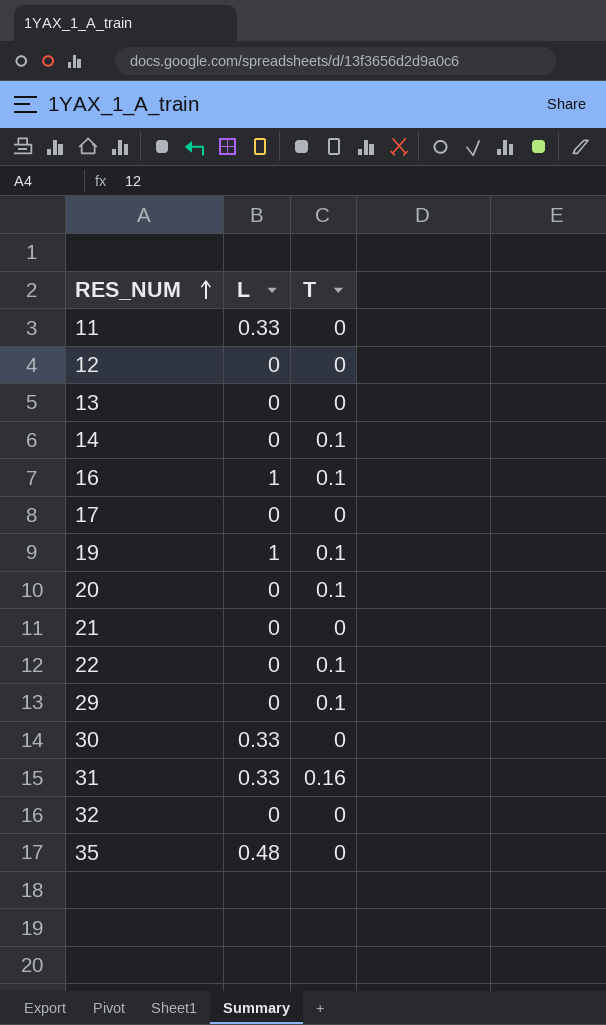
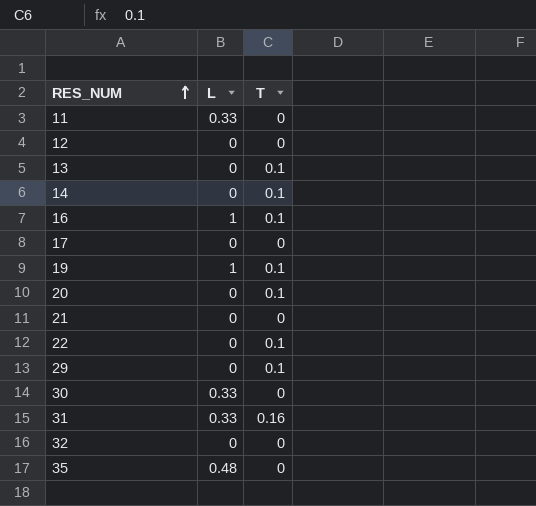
13 | T: 0 -> 0.1

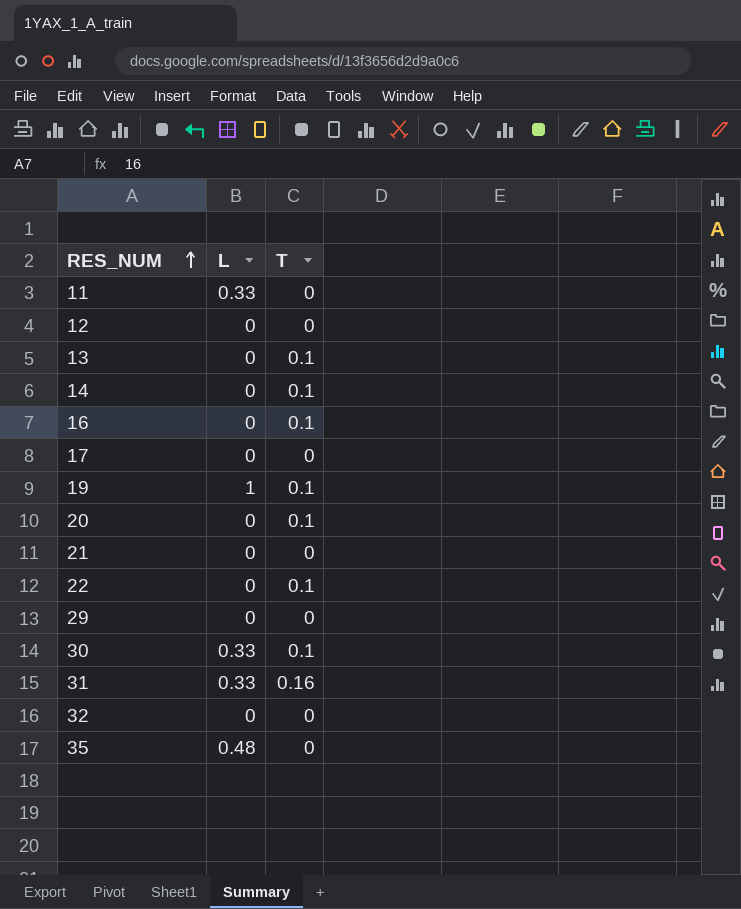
16 | L: 1 -> 0
29 | T: 0.1 -> 0
30 | T: 0 -> 0.1

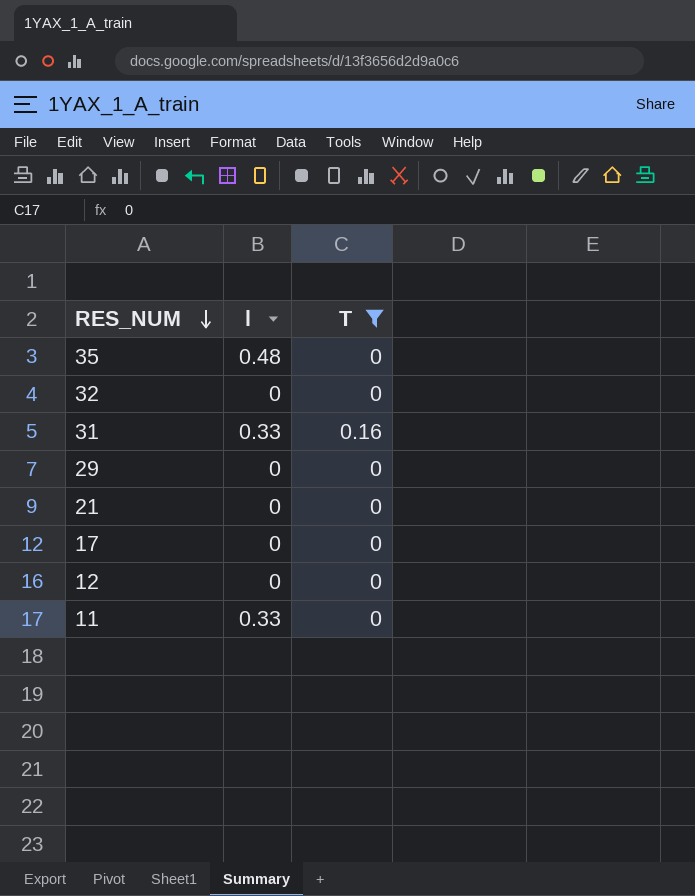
filter: none -> T != 0.1
row order: RES_NUM ascending -> RES_NUM descending
column name: L -> l

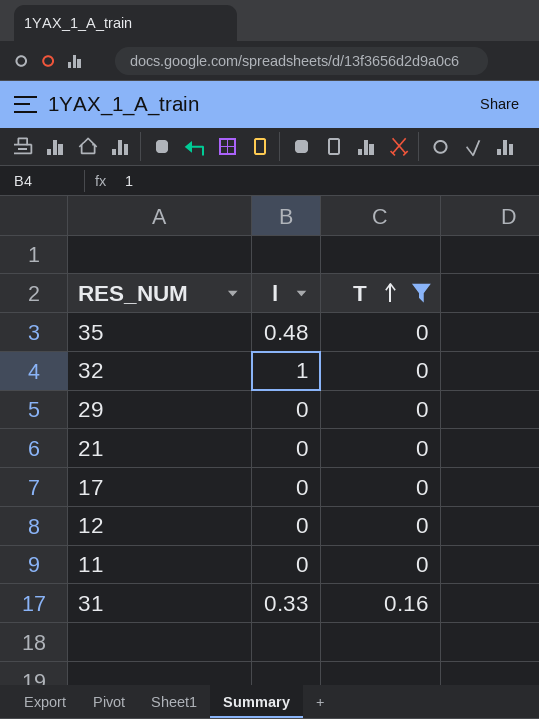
row order: RES_NUM descending -> T ascending
32 | l: 0 -> 1
11 | l: 0.33 -> 0

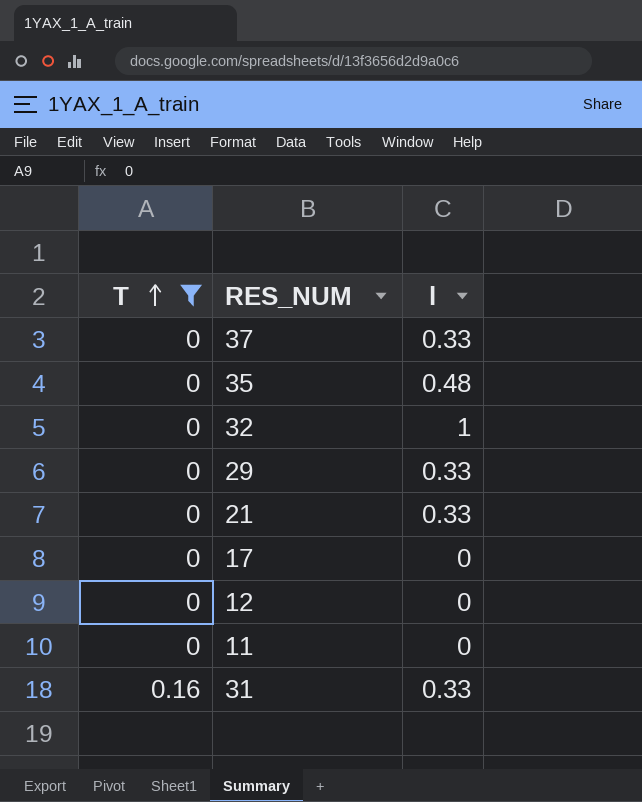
column T | position: 3 -> 1
row 37: none -> 0 | 0.33
29 | l: 0 -> 0.33
21 | l: 0 -> 0.33

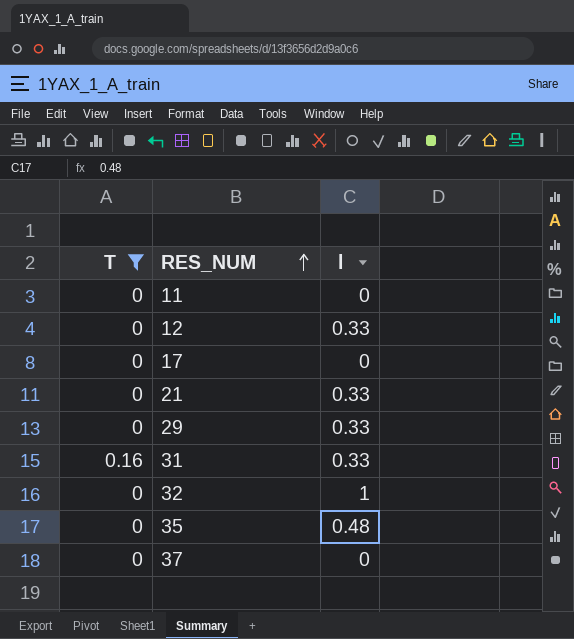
row order: T ascending -> RES_NUM ascending
12 | l: 0 -> 0.33
37 | l: 0.33 -> 0

